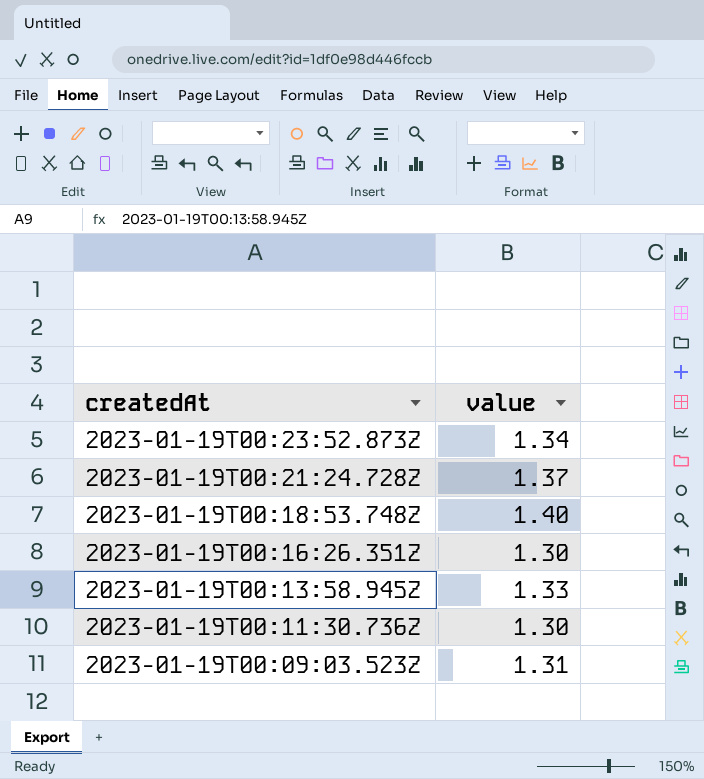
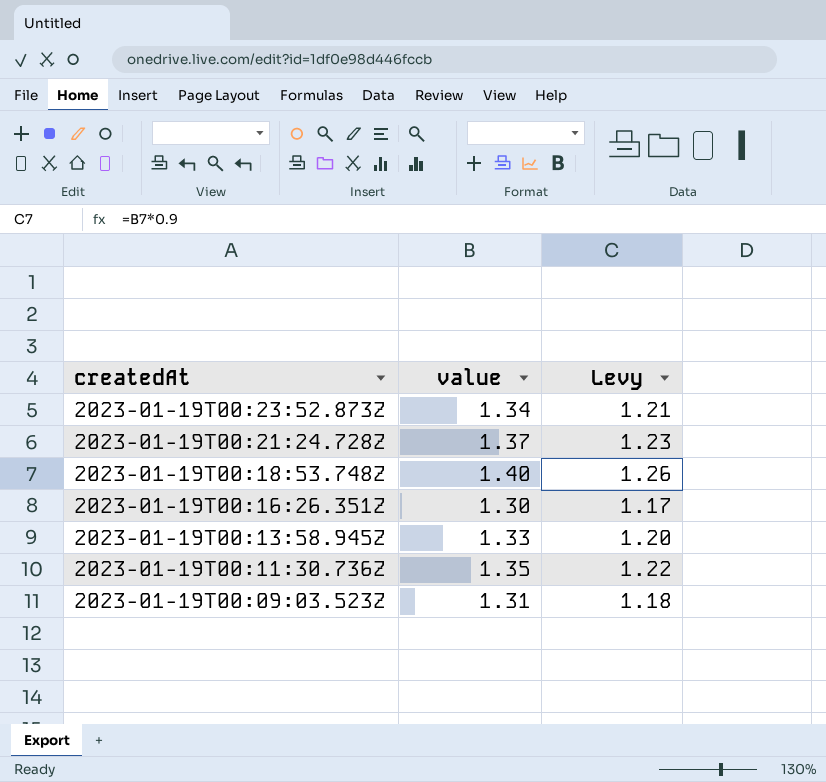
column Levy | formula: none -> [value] * 0.9
2023-01-19T00:11:30.736Z | value: 1.30 -> 1.35

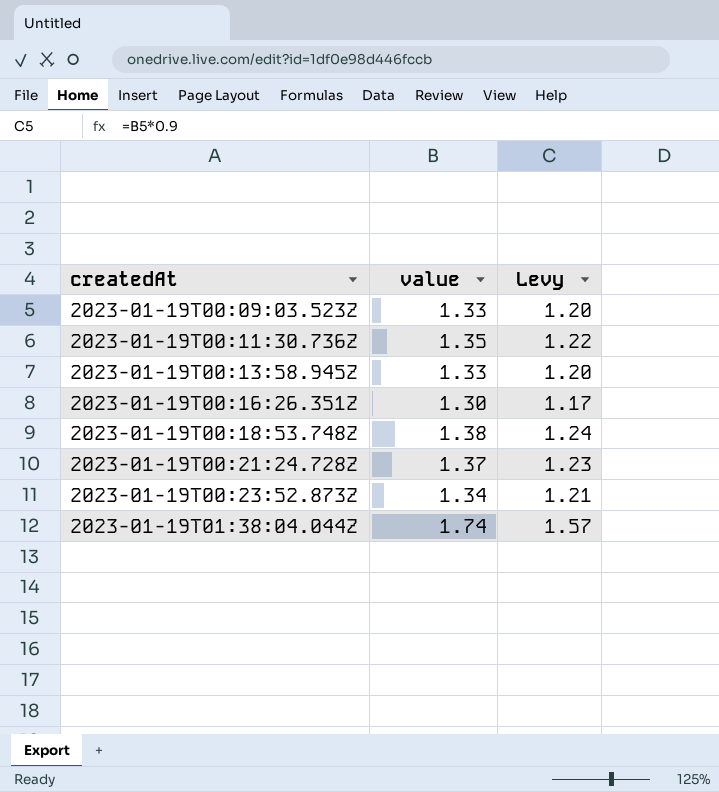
row order: createdAt descending -> createdAt ascending
2023-01-19T00:09:03.523Z | value: 1.31 -> 1.33
2023-01-19T00:09:03.523Z | Levy: 1.18 -> 1.20
2023-01-19T00:18:53.748Z | value: 1.40 -> 1.38
2023-01-19T00:18:53.748Z | Levy: 1.26 -> 1.24
row 2023-01-19T01:38:04.044Z: none -> 1.74 | 1.57

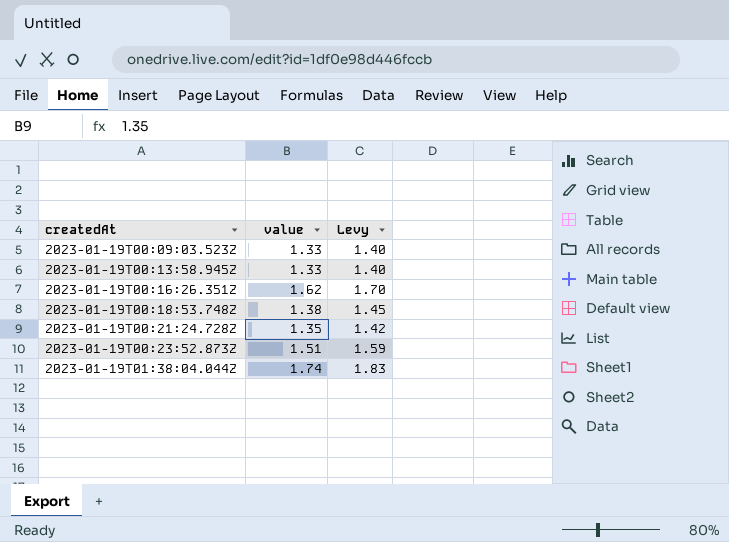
column Levy | formula: [value] * 0.9 -> [value] * 1.05
row 2023-01-19T00:11:30.736Z: 1.35 | 1.22 -> none
2023-01-19T00:16:26.351Z | value: 1.30 -> 1.62
2023-01-19T00:21:24.728Z | value: 1.37 -> 1.35
2023-01-19T00:23:52.873Z | value: 1.34 -> 1.51

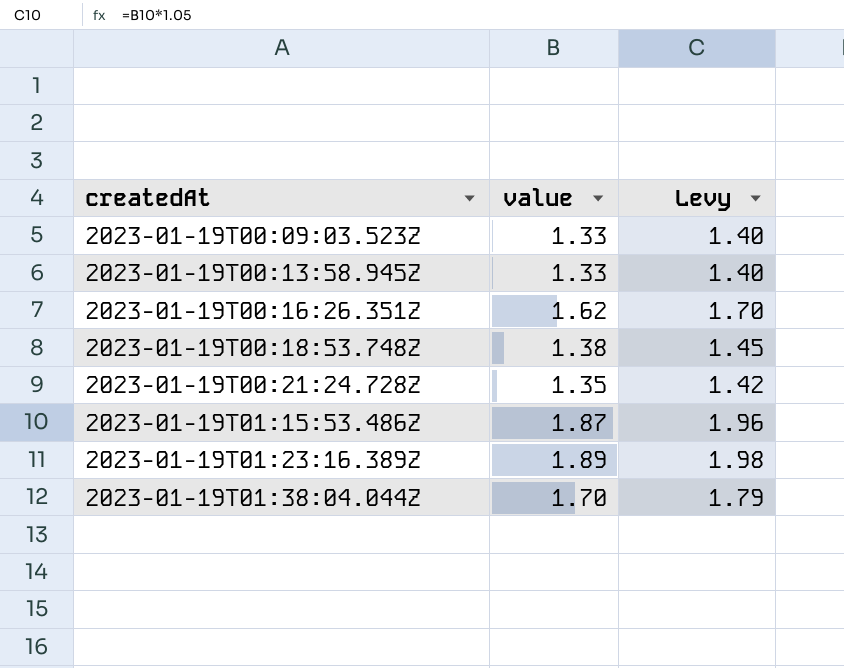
row 2023-01-19T00:23:52.873Z: 1.51 | 1.59 -> none
row 2023-01-19T01:15:53.486Z: none -> 1.87 | 1.96
row 2023-01-19T01:23:16.389Z: none -> 1.89 | 1.98
2023-01-19T01:38:04.044Z | value: 1.74 -> 1.70
2023-01-19T01:38:04.044Z | Levy: 1.83 -> 1.79

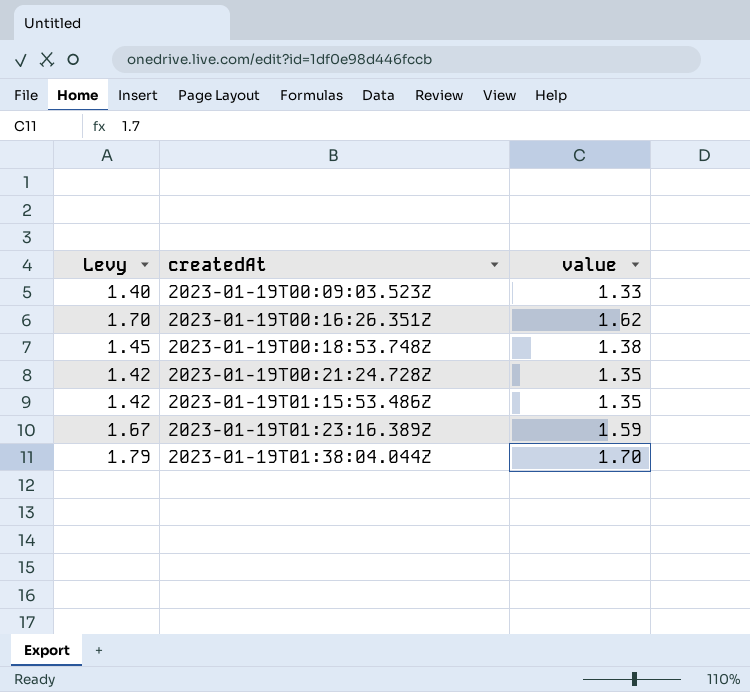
column Levy | position: 3 -> 1
row 2023-01-19T00:13:58.945Z: 1.33 | 1.40 -> none
2023-01-19T01:15:53.486Z | Levy: 1.96 -> 1.42
2023-01-19T01:15:53.486Z | value: 1.87 -> 1.35
2023-01-19T01:23:16.389Z | Levy: 1.98 -> 1.67
2023-01-19T01:23:16.389Z | value: 1.89 -> 1.59

